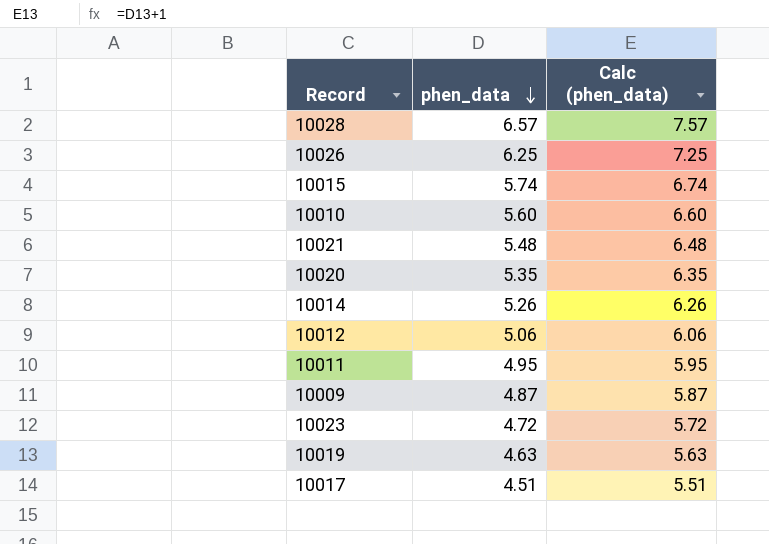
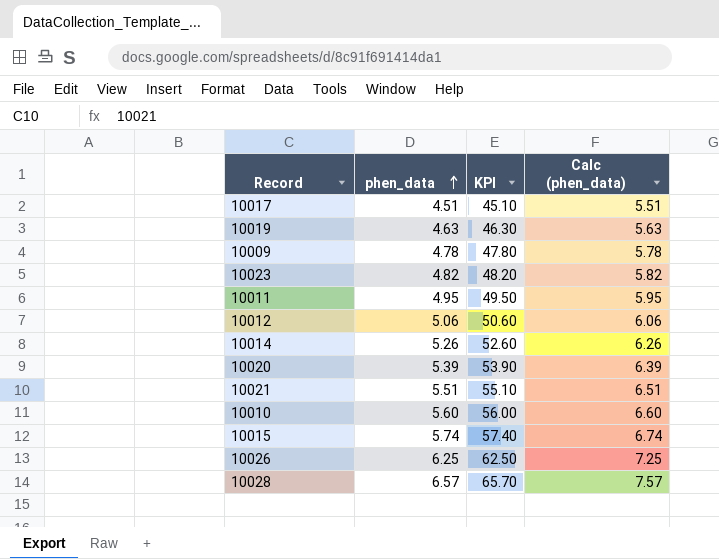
row order: phen_data descending -> phen_data ascending
column KPI | formula: none -> [phen_data] * 10
10009 | phen_data: 4.87 -> 4.78
10009 | Calc (phen_data): 5.87 -> 5.78
10023 | phen_data: 4.72 -> 4.82
10023 | Calc (phen_data): 5.72 -> 5.82
10020 | phen_data: 5.35 -> 5.39
10020 | Calc (phen_data): 6.35 -> 6.39
10021 | phen_data: 5.48 -> 5.51
10021 | Calc (phen_data): 6.48 -> 6.51

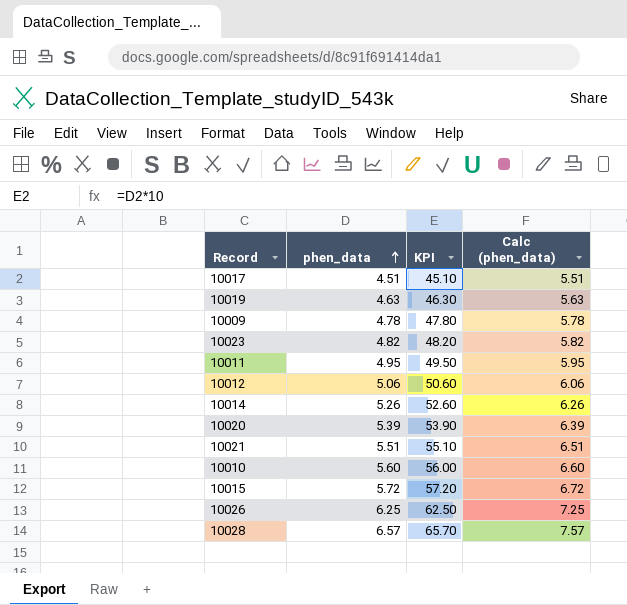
10015 | phen_data: 5.74 -> 5.72
10015 | KPI: 57.40 -> 57.20
10015 | Calc (phen_data): 6.74 -> 6.72

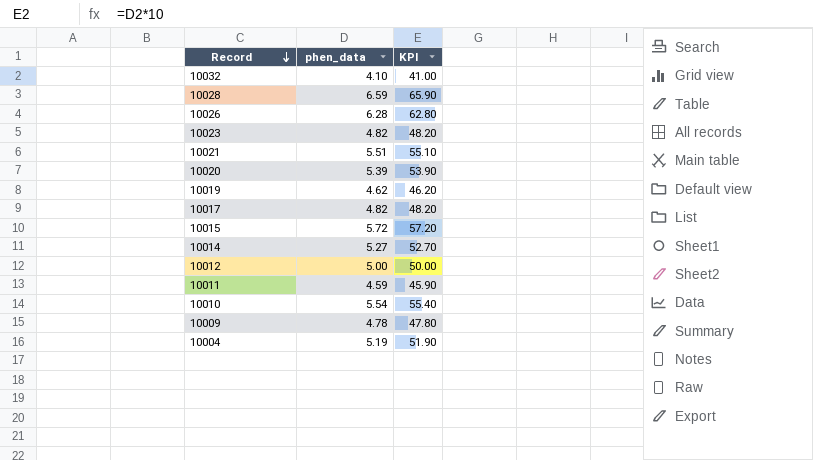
row order: phen_data ascending -> Record descending
column Calc (phen_data) | formula: [phen_data] + 1 -> none
row 10032: none -> 4.10 | 41.00
10028 | phen_data: 6.57 -> 6.59
10028 | KPI: 65.70 -> 65.90
10026 | phen_data: 6.25 -> 6.28
10026 | KPI: 62.50 -> 62.80
10019 | phen_data: 4.63 -> 4.62
10019 | KPI: 46.30 -> 46.20
10017 | phen_data: 4.51 -> 4.82
10017 | KPI: 45.10 -> 48.20
10014 | phen_data: 5.26 -> 5.27
10014 | KPI: 52.60 -> 52.70
10012 | phen_data: 5.06 -> 5.00
10012 | KPI: 50.60 -> 50.00
10011 | phen_data: 4.95 -> 4.59
10011 | KPI: 49.50 -> 45.90
10010 | phen_data: 5.60 -> 5.54
10010 | KPI: 56.00 -> 55.40
row 10004: none -> 5.19 | 51.90

